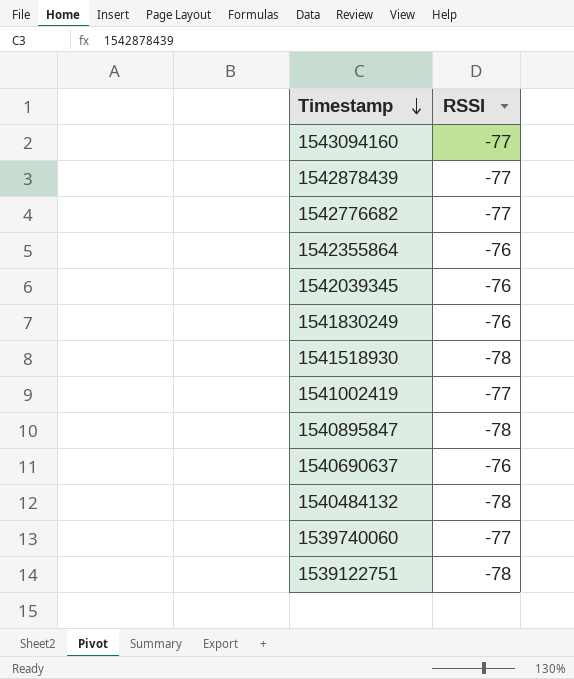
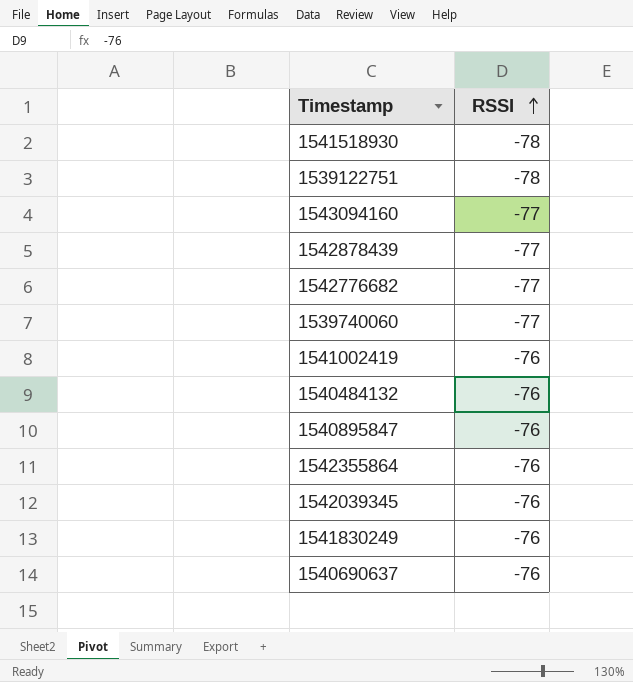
row order: Timestamp descending -> RSSI ascending
1541002419 | RSSI: -77 -> -76
1540484132 | RSSI: -78 -> -76
1540895847 | RSSI: -78 -> -76

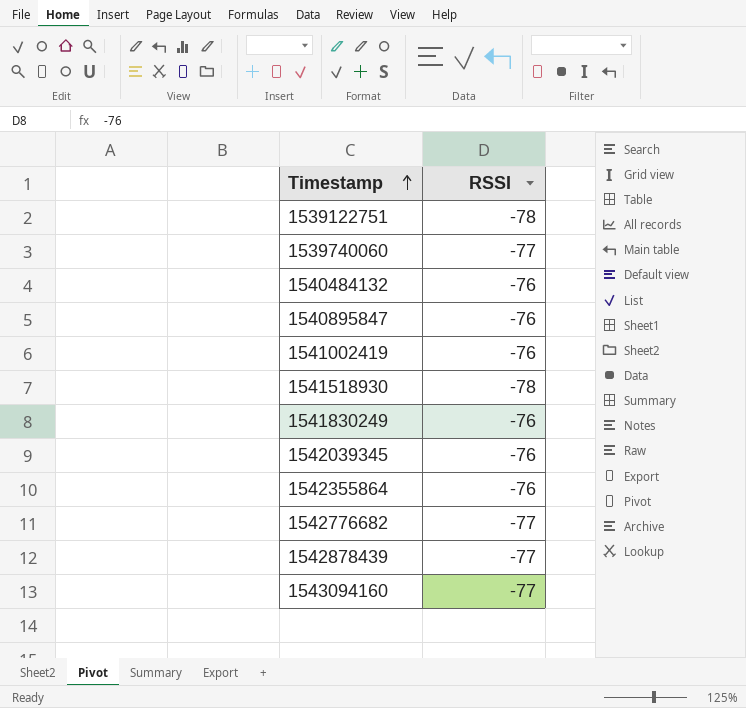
row order: RSSI ascending -> Timestamp ascending
row 1540690637: -76 -> none

